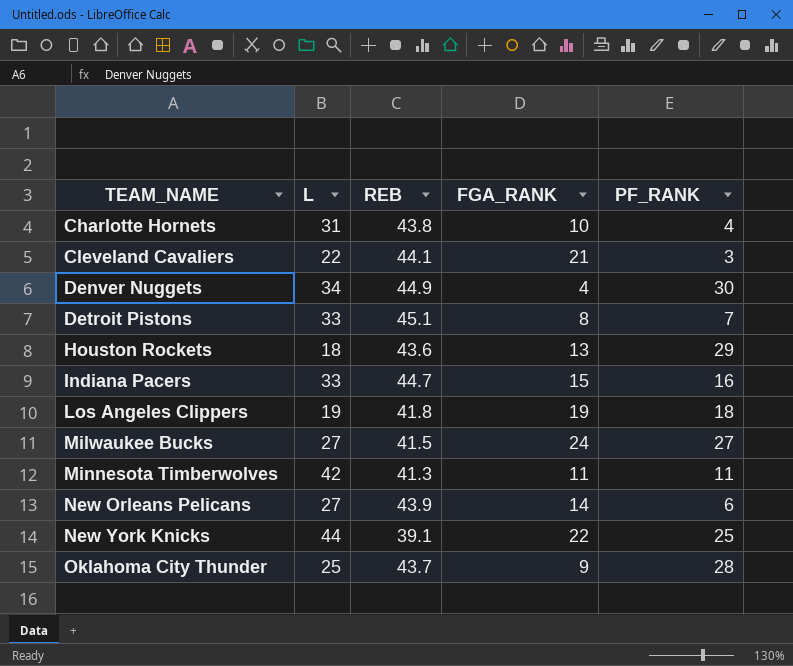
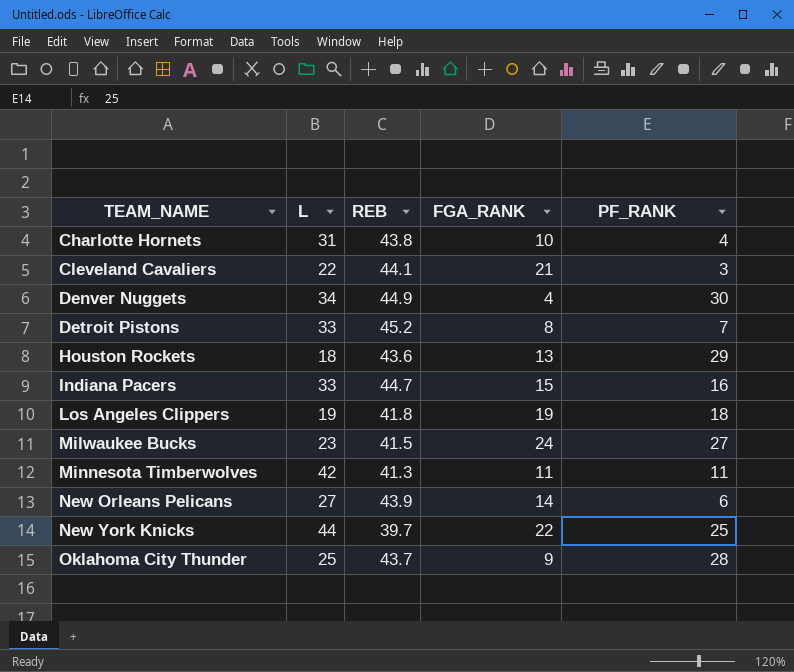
Detroit Pistons | REB: 45.1 -> 45.2
Milwaukee Bucks | L: 27 -> 23
New York Knicks | REB: 39.1 -> 39.7

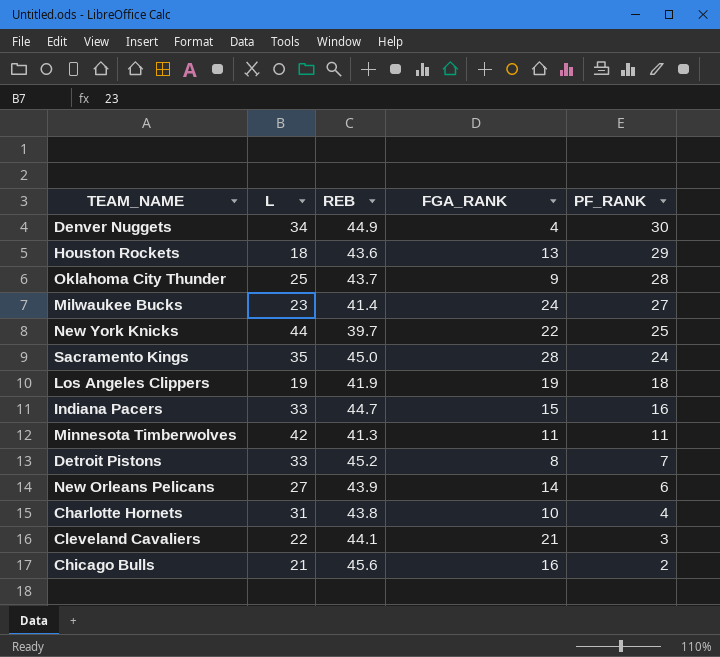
row order: TEAM_NAME ascending -> PF_RANK descending
Milwaukee Bucks | REB: 41.5 -> 41.4
row Sacramento Kings: none -> 35 | 45.0 | 28 | 24
Los Angeles Clippers | REB: 41.8 -> 41.9
row Chicago Bulls: none -> 21 | 45.6 | 16 | 2

